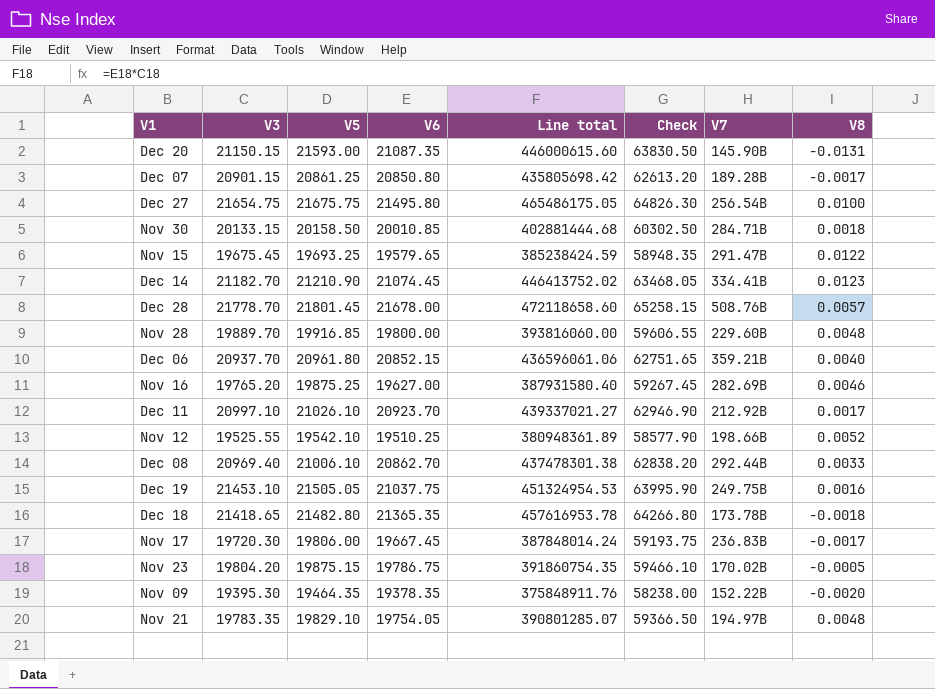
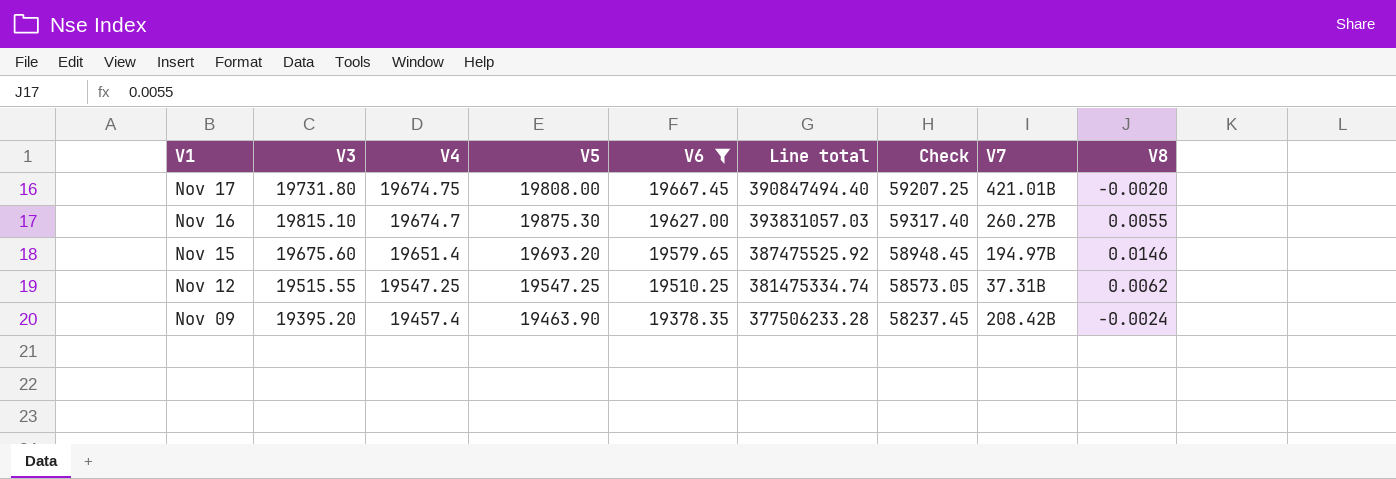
filter: none -> V6 <= 19667.45
row order: none -> V1 descending
column V4 | position: none -> 3
column Line total | formula: [V3] * [V6] -> [V3] * [V5]
Nov 17 | V3: 19720.30 -> 19731.80
Nov 17 | V5: 19806.00 -> 19808.00
Nov 17 | Check: 59193.75 -> 59207.25
Nov 17 | V7: 236.83B -> 421.01B
Nov 17 | V8: -0.0017 -> -0.0020
Nov 16 | V3: 19765.20 -> 19815.10
Nov 16 | V5: 19875.25 -> 19875.30
Nov 16 | Check: 59267.45 -> 59317.40
Nov 16 | V7: 282.69B -> 260.27B
Nov 16 | V8: 0.0046 -> 0.0055
Nov 15 | V3: 19675.45 -> 19675.60
Nov 15 | V5: 19693.25 -> 19693.20
Nov 15 | Check: 58948.35 -> 58948.45
Nov 15 | V7: 291.47B -> 194.97B
Nov 15 | V8: 0.0122 -> 0.0146
Nov 12 | V3: 19525.55 -> 19515.55
Nov 12 | V5: 19542.10 -> 19547.25
Nov 12 | Check: 58577.90 -> 58573.05
Nov 12 | V7: 198.66B -> 37.31B
Nov 12 | V8: 0.0052 -> 0.0062
Nov 09 | V3: 19395.30 -> 19395.20
Nov 09 | V5: 19464.35 -> 19463.90
Nov 09 | Check: 58238.00 -> 58237.45
Nov 09 | V7: 152.22B -> 208.42B
Nov 09 | V8: -0.0020 -> -0.0024

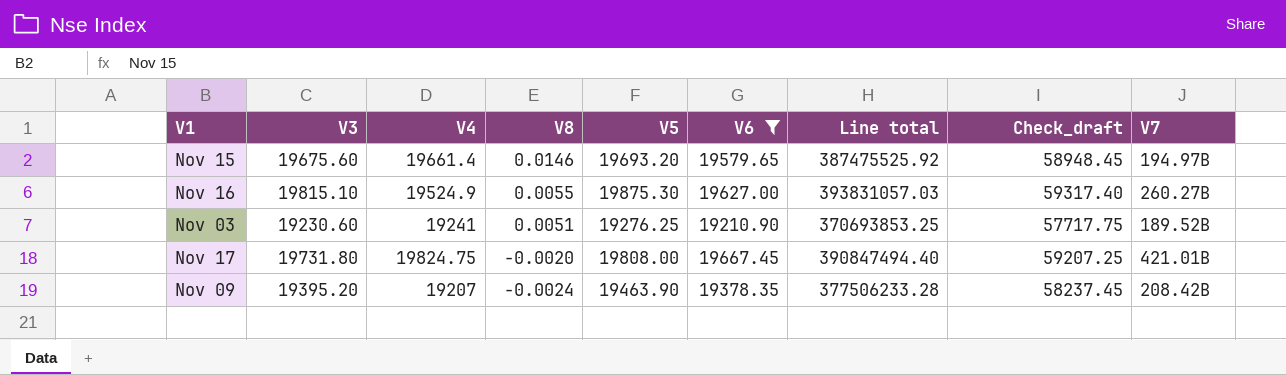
row order: V1 descending -> V8 descending
column V8 | position: 9 -> 4
column name: Check -> Check_draft
row Nov 12: 19515.55 | 19547.25 | 19547.25 | 19510.25 | 381475334.74 | 58573.05 | 37.31B | 0.0062 -> none
Nov 15 | V4: 19651.4 -> 19661.4
Nov 16 | V4: 19674.7 -> 19524.9
row Nov 03: none -> 19230.60 | 19241 | 0.0051 | 19276.25 | 19210.90 | 370693853.25 | 57717.75 | 189.52B
Nov 17 | V4: 19674.75 -> 19824.75
Nov 09 | V4: 19457.4 -> 19207

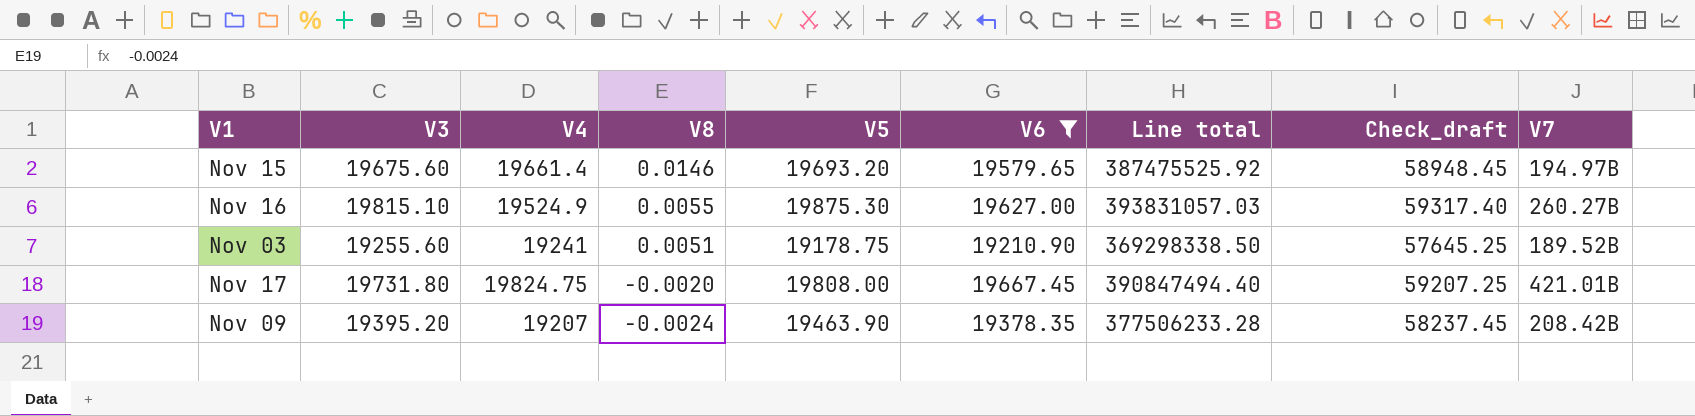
Nov 03 | V3: 19230.60 -> 19255.60
Nov 03 | V5: 19276.25 -> 19178.75
Nov 03 | Line total: 370693853.25 -> 369298338.50
Nov 03 | Check_draft: 57717.75 -> 57645.25

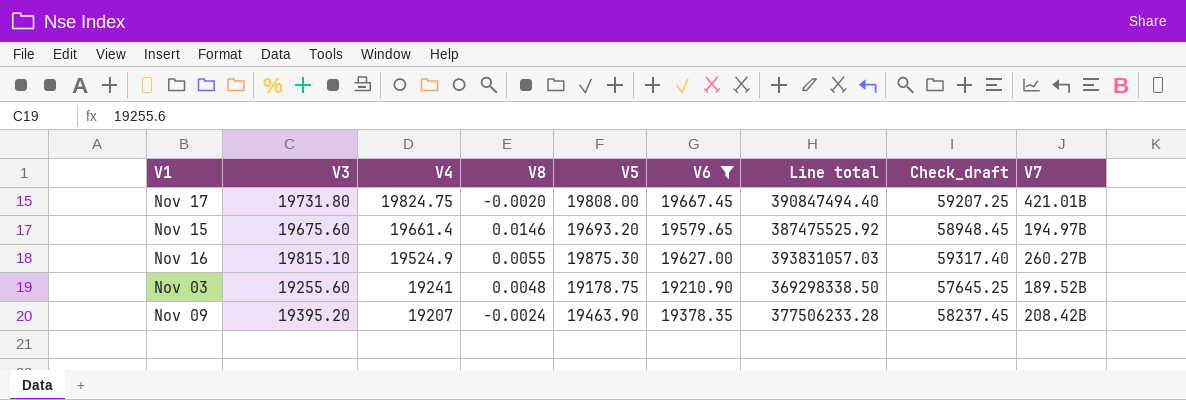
row order: V8 descending -> V4 descending
Nov 03 | V8: 0.0051 -> 0.0048

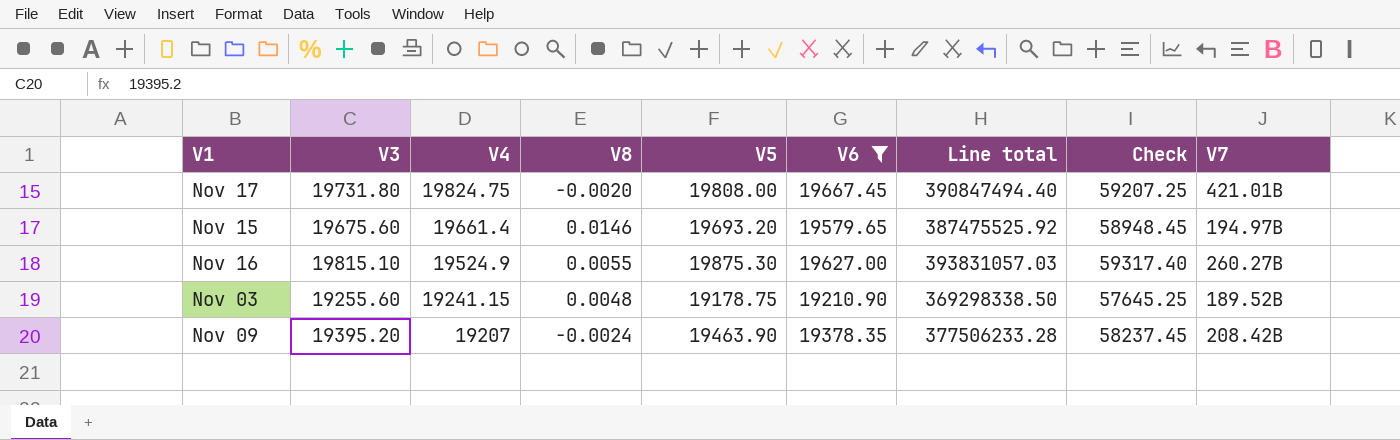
column name: Check_draft -> Check
Nov 03 | V4: 19241 -> 19241.15

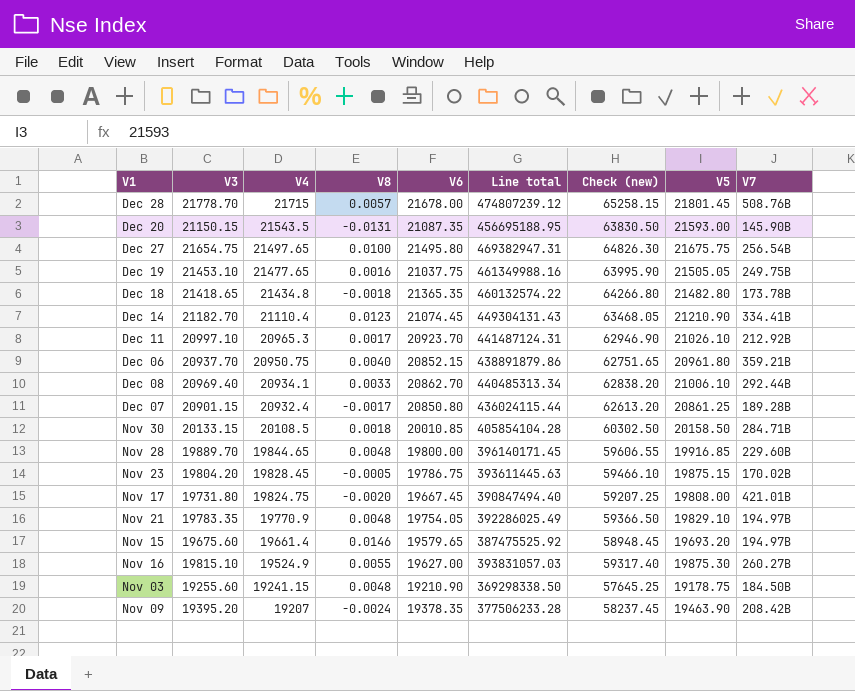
filter: V6 <= 19667.45 -> none
column name: Check -> Check (new)
column V5 | position: 5 -> 8
Nov 03 | V7: 189.52B -> 184.50B

